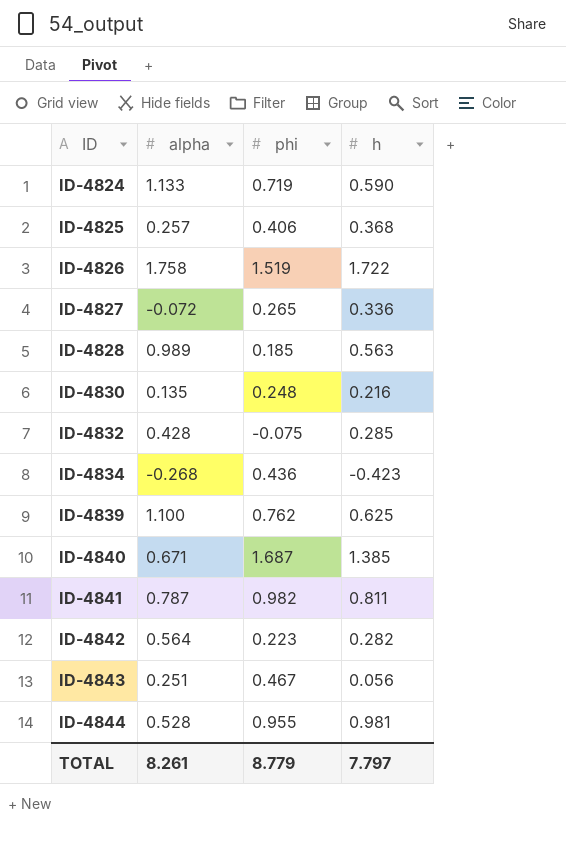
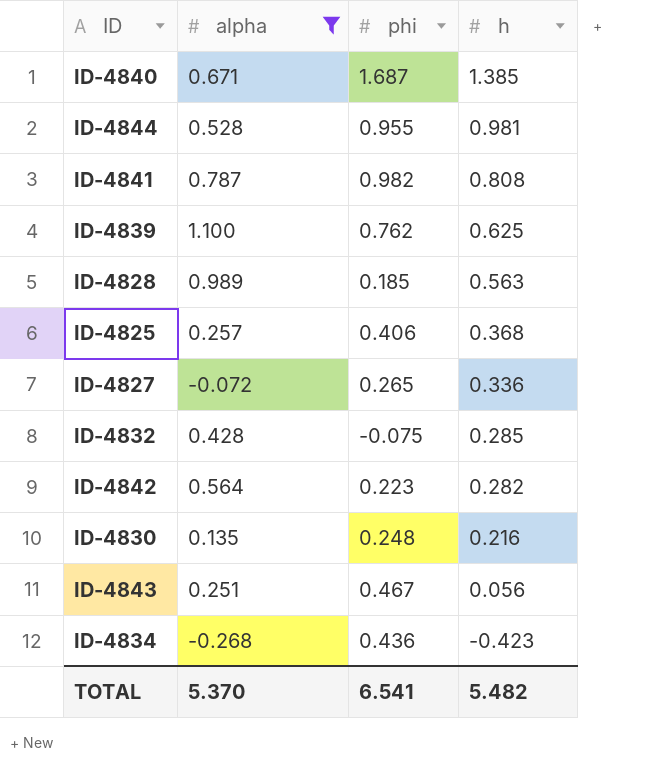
filter: none -> alpha <= 1.100
row order: ID ascending -> h descending
ID-4841 | h: 0.811 -> 0.808
TOTAL | alpha: 8.261 -> 5.370
TOTAL | phi: 8.779 -> 6.541
TOTAL | h: 7.797 -> 5.482

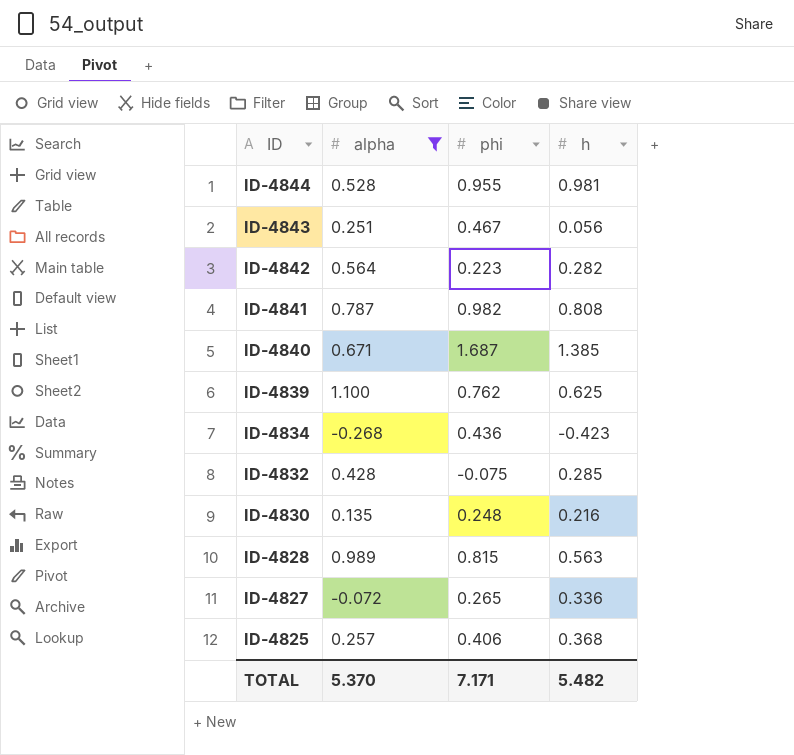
row order: h descending -> ID descending
ID-4828 | phi: 0.185 -> 0.815
TOTAL | phi: 6.541 -> 7.171

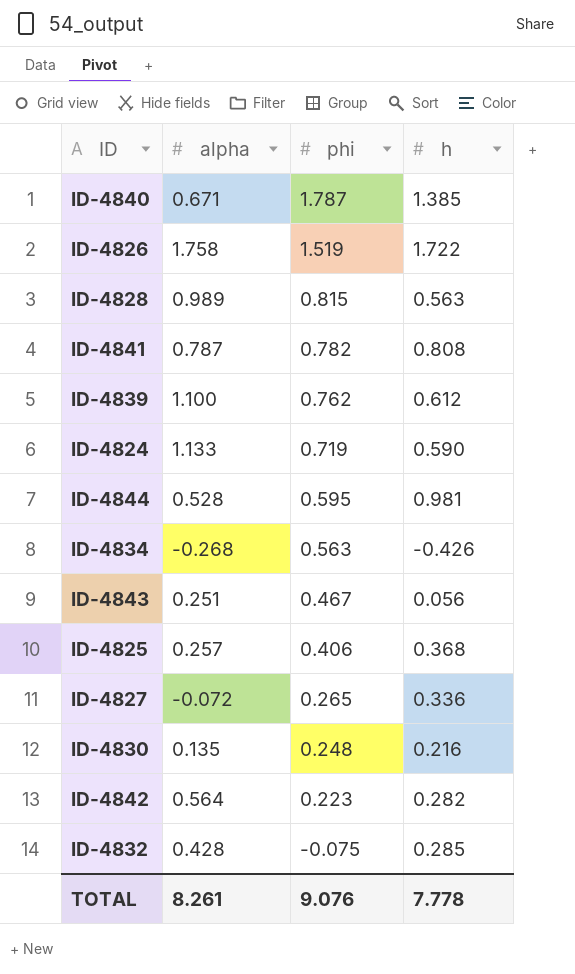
filter: alpha <= 1.100 -> none
row order: ID descending -> phi descending
ID-4840 | phi: 1.687 -> 1.787
ID-4841 | phi: 0.982 -> 0.782
ID-4839 | h: 0.625 -> 0.612
ID-4844 | phi: 0.955 -> 0.595
ID-4834 | phi: 0.436 -> 0.563
ID-4834 | h: -0.423 -> -0.426
TOTAL | alpha: 5.370 -> 8.261
TOTAL | phi: 7.171 -> 9.076
TOTAL | h: 5.482 -> 7.778

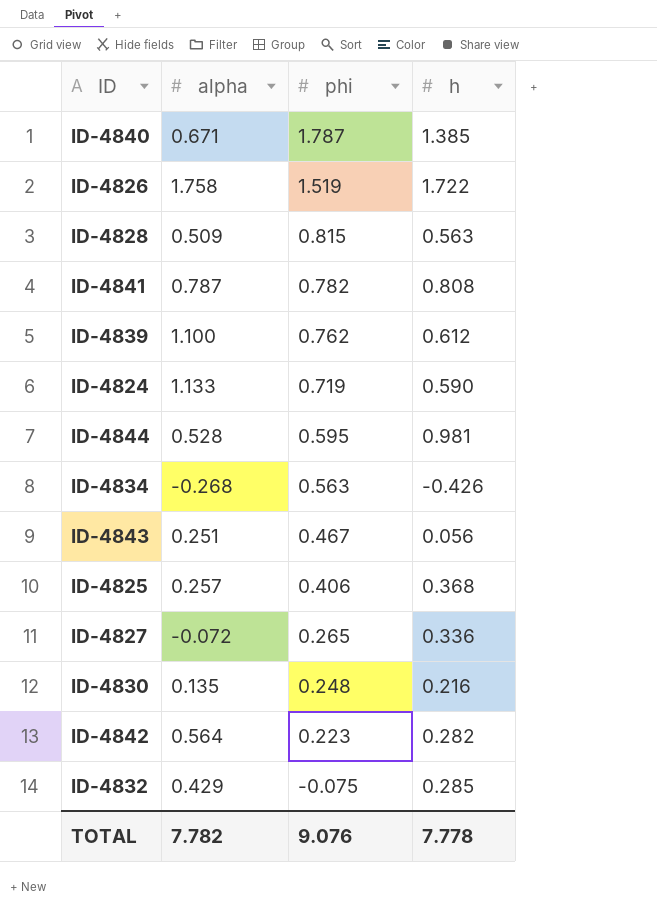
ID-4828 | alpha: 0.989 -> 0.509
ID-4832 | alpha: 0.428 -> 0.429
TOTAL | alpha: 8.261 -> 7.782

